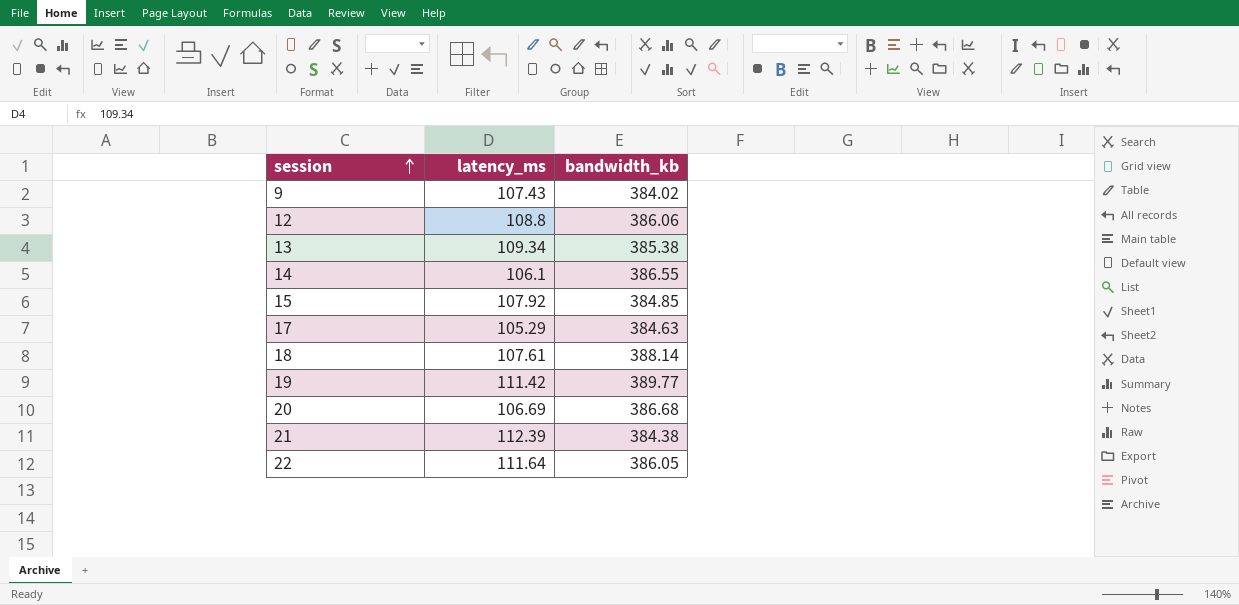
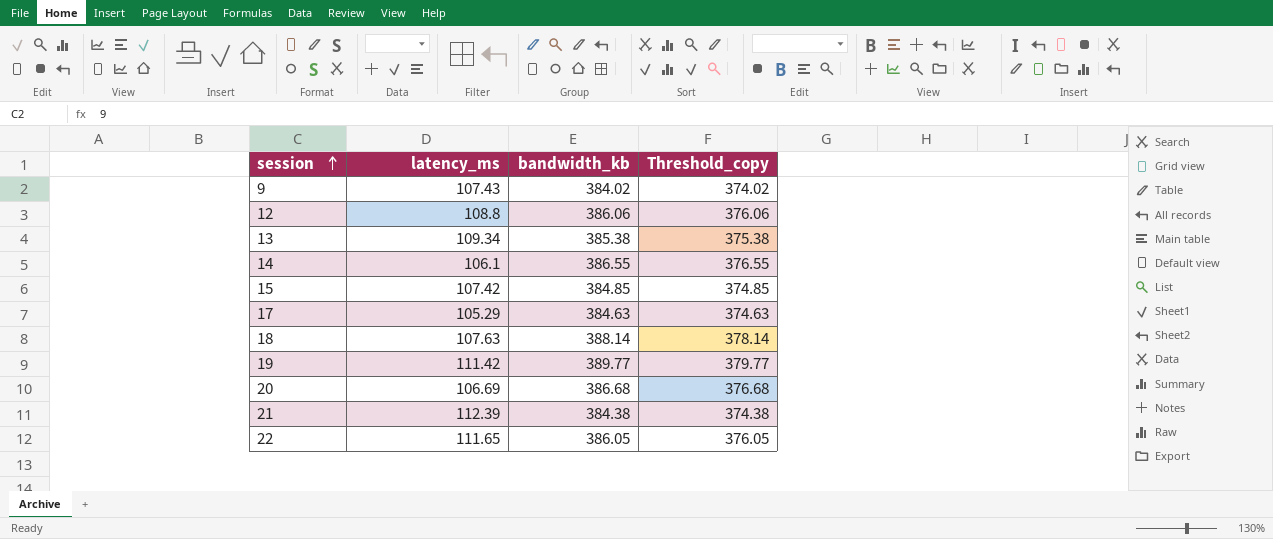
column Threshold_copy | formula: none -> [bandwidth_kb] - 10
15 | latency_ms: 107.92 -> 107.42
18 | latency_ms: 107.61 -> 107.63
22 | latency_ms: 111.64 -> 111.65

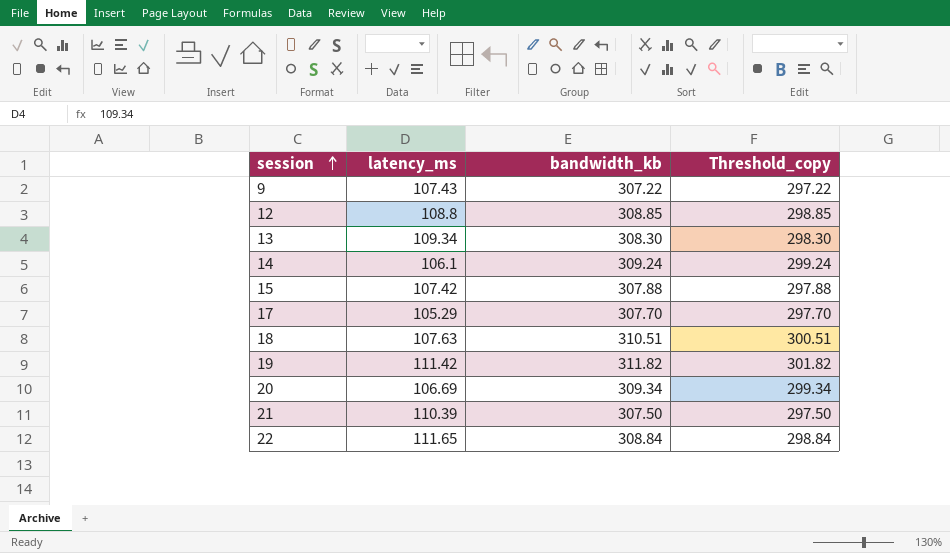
9 | bandwidth_kb: 384.02 -> 307.22
9 | Threshold_copy: 374.02 -> 297.22
12 | bandwidth_kb: 386.06 -> 308.85
12 | Threshold_copy: 376.06 -> 298.85
13 | bandwidth_kb: 385.38 -> 308.30
13 | Threshold_copy: 375.38 -> 298.30
14 | bandwidth_kb: 386.55 -> 309.24
14 | Threshold_copy: 376.55 -> 299.24
15 | bandwidth_kb: 384.85 -> 307.88
15 | Threshold_copy: 374.85 -> 297.88
17 | bandwidth_kb: 384.63 -> 307.70
17 | Threshold_copy: 374.63 -> 297.70
18 | bandwidth_kb: 388.14 -> 310.51
18 | Threshold_copy: 378.14 -> 300.51
19 | bandwidth_kb: 389.77 -> 311.82
19 | Threshold_copy: 379.77 -> 301.82
20 | bandwidth_kb: 386.68 -> 309.34
20 | Threshold_copy: 376.68 -> 299.34
21 | latency_ms: 112.39 -> 110.39
21 | bandwidth_kb: 384.38 -> 307.50
21 | Threshold_copy: 374.38 -> 297.50
22 | bandwidth_kb: 386.05 -> 308.84
22 | Threshold_copy: 376.05 -> 298.84

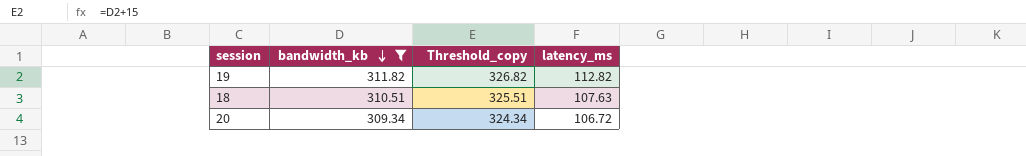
filter: none -> bandwidth_kb >= 309.34
row order: session ascending -> bandwidth_kb descending
column Threshold_copy | formula: [bandwidth_kb] - 10 -> [bandwidth_kb] + 15
column latency_ms | position: 2 -> 4
19 | latency_ms: 111.42 -> 112.82
20 | latency_ms: 106.69 -> 106.72

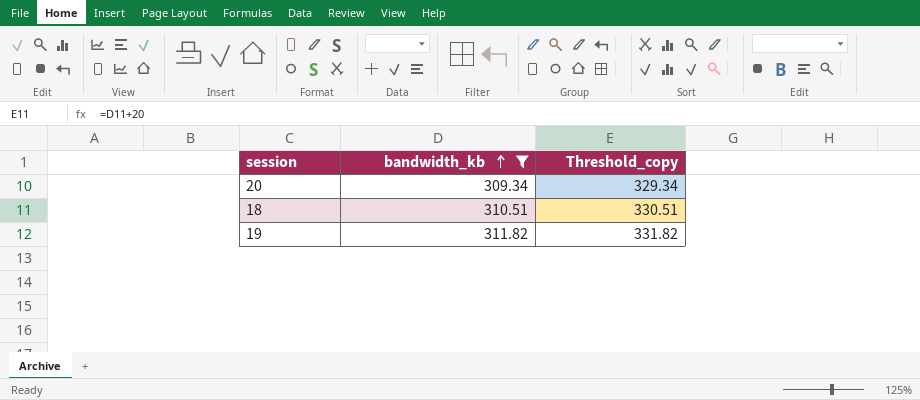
row order: bandwidth_kb descending -> bandwidth_kb ascending
column latency_ms | position: 4 -> none
column Threshold_copy | formula: [bandwidth_kb] + 15 -> [bandwidth_kb] + 20

